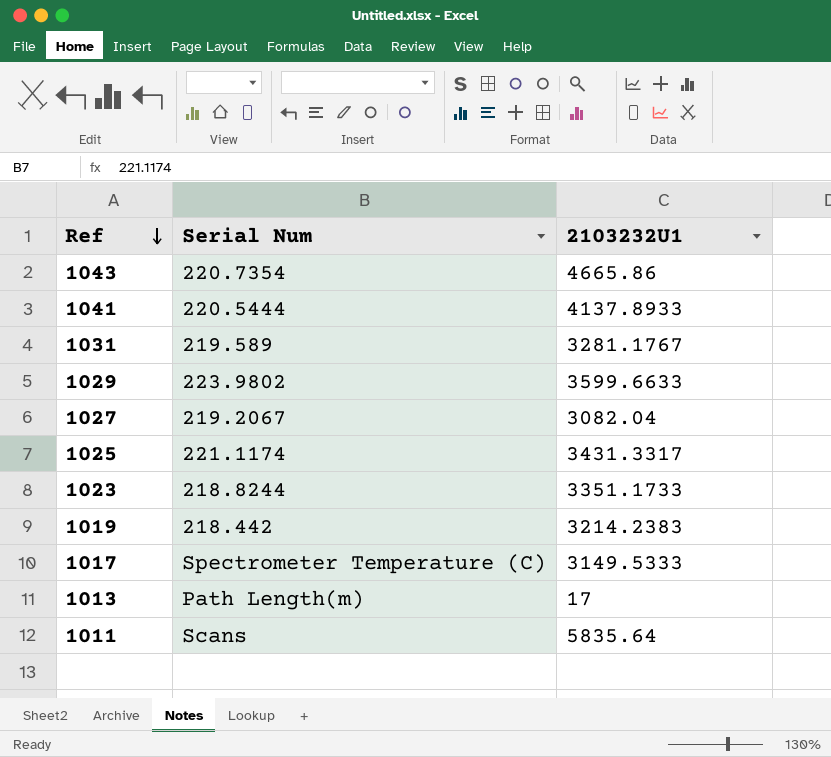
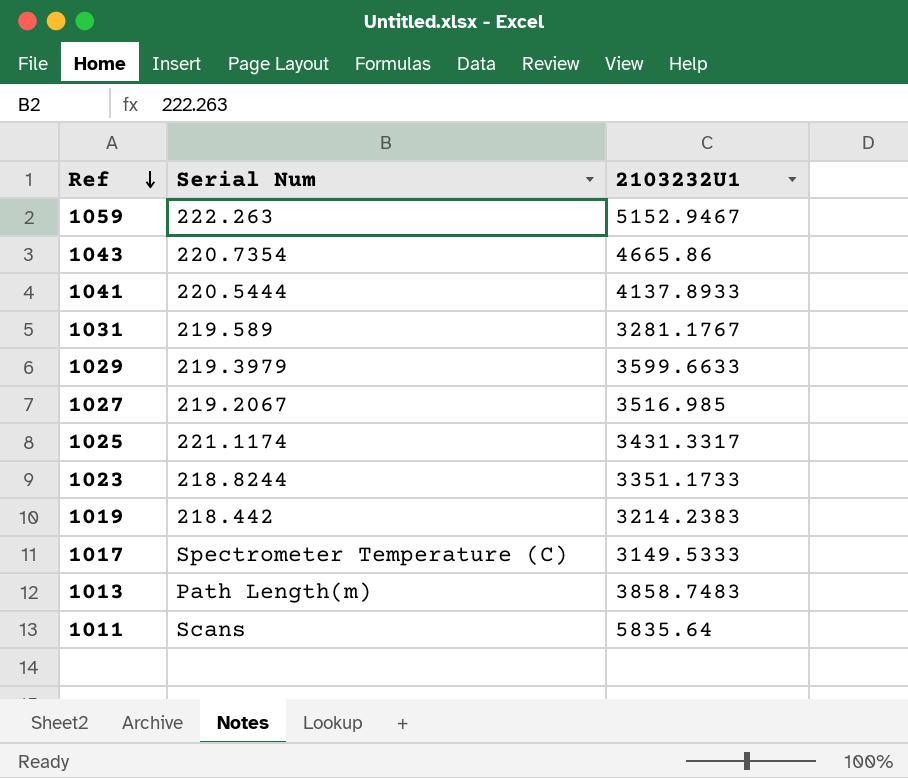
row 1059: none -> 222.263 | 5152.9467
1029 | Serial Num: 223.9802 -> 219.3979
1027 | 2103232U1: 3082.04 -> 3516.985
1013 | 2103232U1: 17 -> 3858.7483

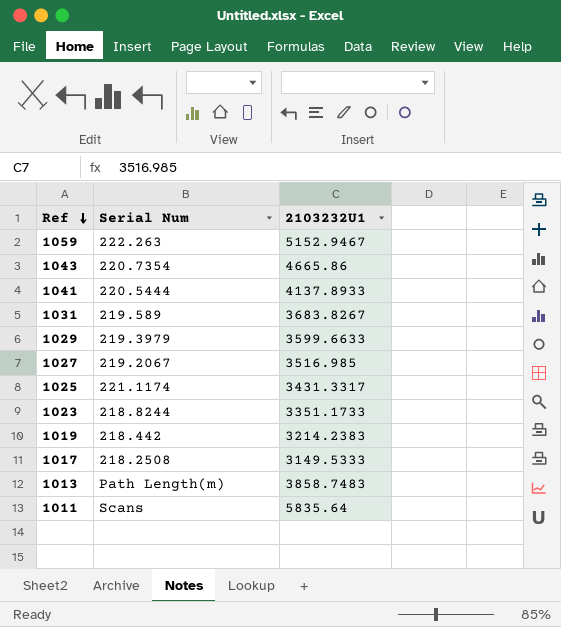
1031 | 2103232U1: 3281.1767 -> 3683.8267
1017 | Serial Num: Spectrometer Temperature (C) -> 218.2508

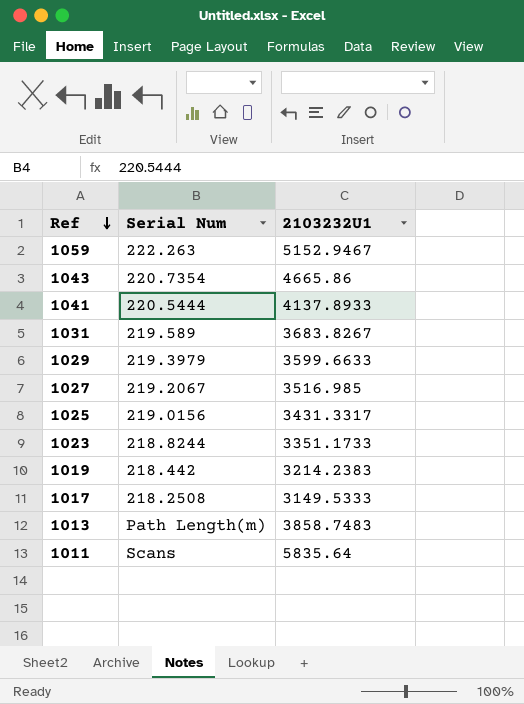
1025 | Serial Num: 221.1174 -> 219.0156

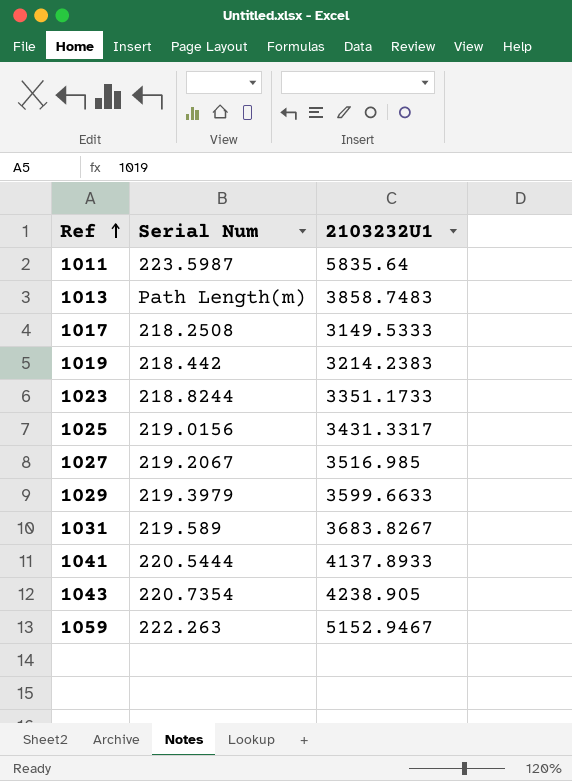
row order: Ref descending -> Ref ascending
1011 | Serial Num: Scans -> 223.5987
1043 | 2103232U1: 4665.86 -> 4238.905

